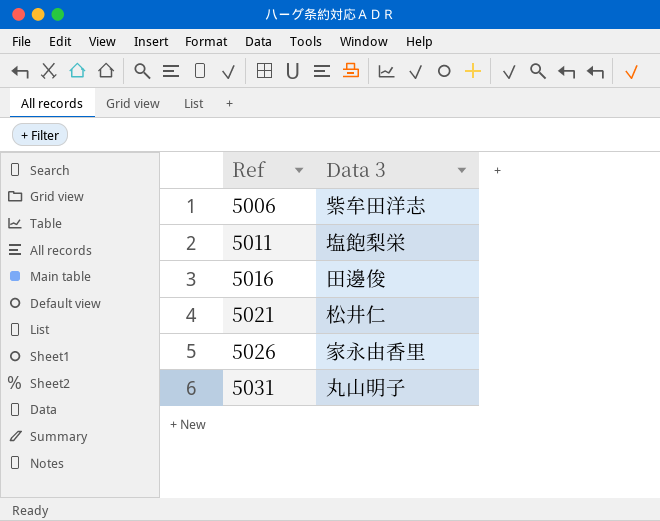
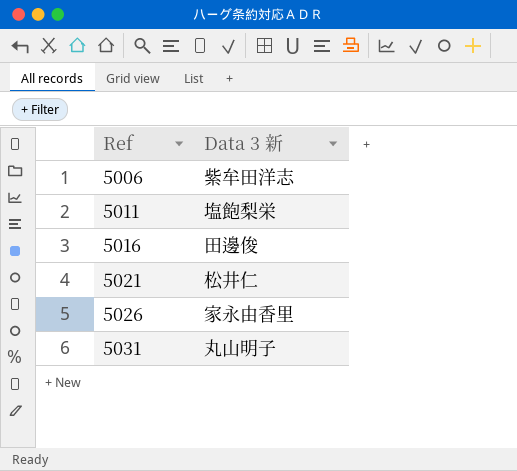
column name: Data 3 -> Data 3 新

